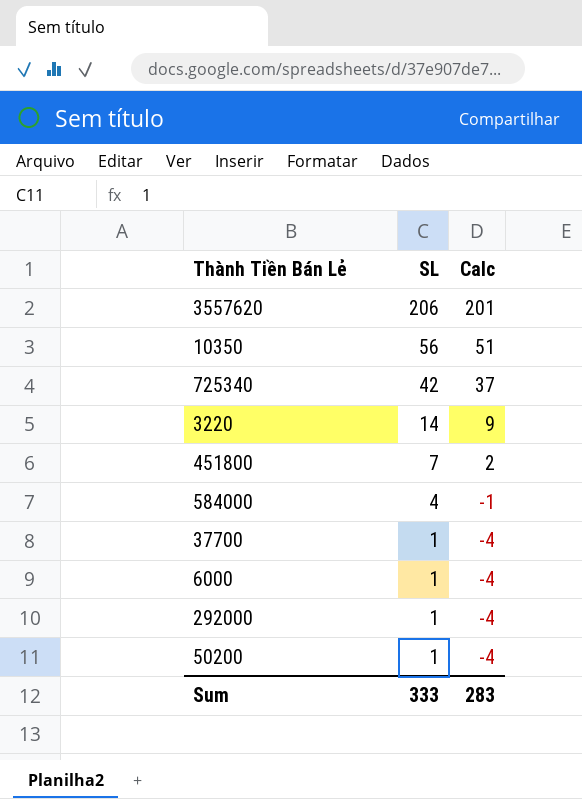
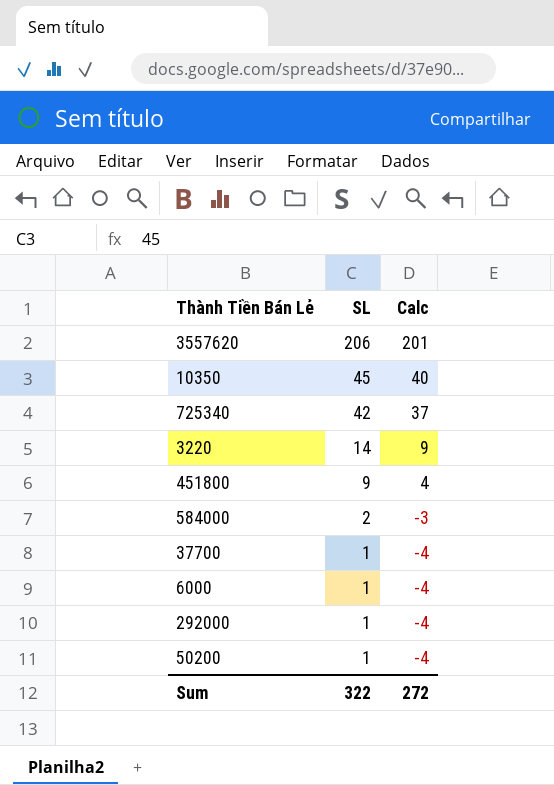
10350 | SL: 56 -> 45
10350 | Calc: 51 -> 40
451800 | SL: 7 -> 9
451800 | Calc: 2 -> 4
584000 | SL: 4 -> 2
584000 | Calc: -1 -> -3
Sum | SL: 333 -> 322
Sum | Calc: 283 -> 272

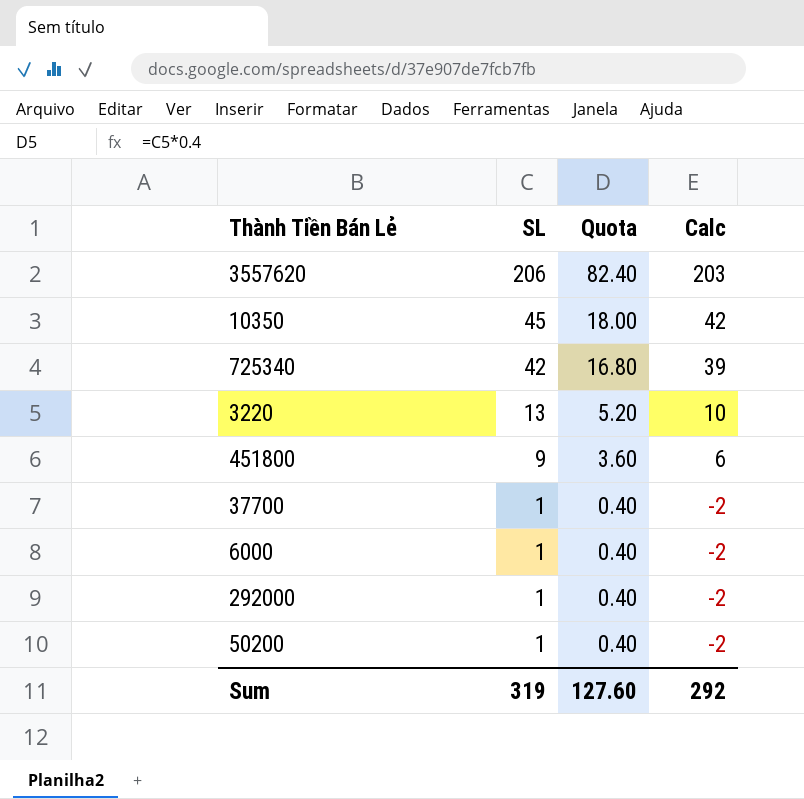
column Quota | formula: none -> [SL] * 0.4
column Calc | formula: [SL] - 5 -> [SL] - 3
row 584000: 2 | -3 -> none
3220 | SL: 14 -> 13
Sum | SL: 322 -> 319
Sum | Calc: 272 -> 292

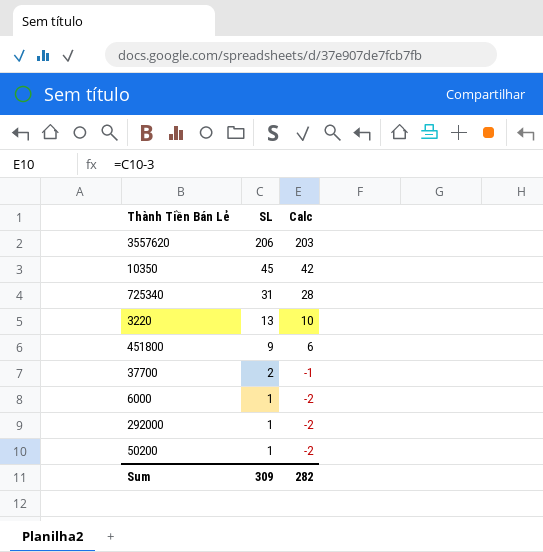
column Quota | formula: [SL] * 0.4 -> none
725340 | SL: 42 -> 31
725340 | Calc: 39 -> 28
37700 | SL: 1 -> 2
37700 | Calc: -2 -> -1
Sum | SL: 319 -> 309
Sum | Calc: 292 -> 282

